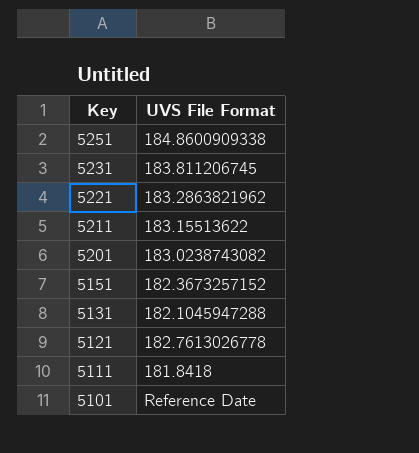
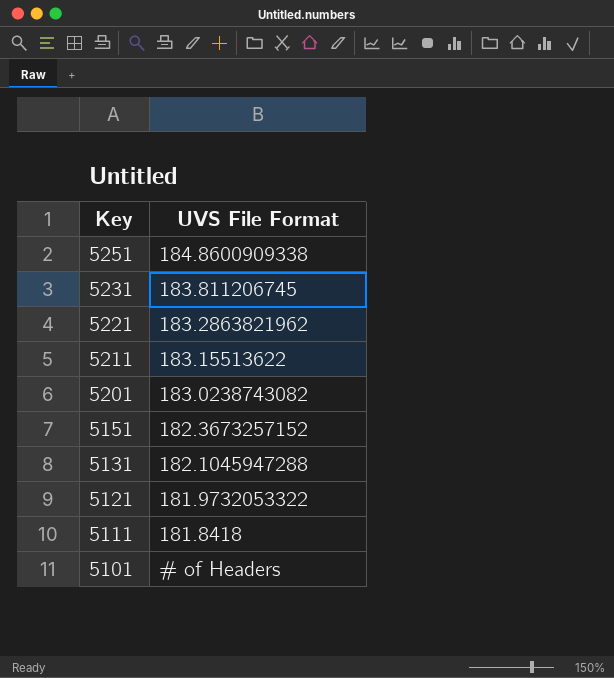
5121 | UVS File Format: 182.7613026778 -> 181.9732053322
5101 | UVS File Format: Reference Date -> # of Headers

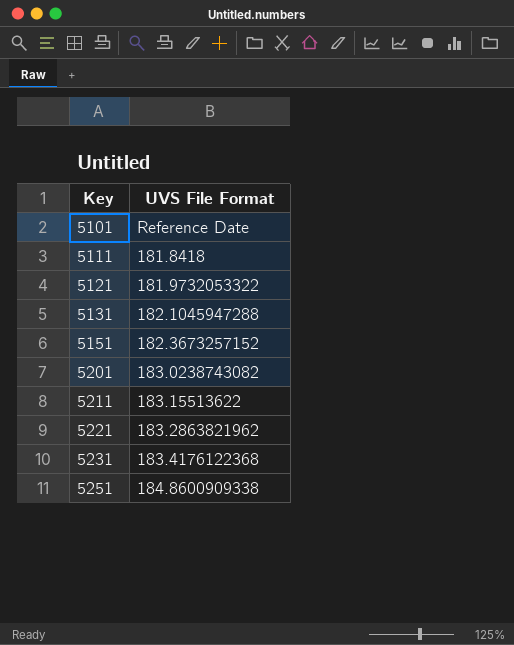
row order: Key descending -> Key ascending
5101 | UVS File Format: # of Headers -> Reference Date
5231 | UVS File Format: 183.811206745 -> 183.4176122368

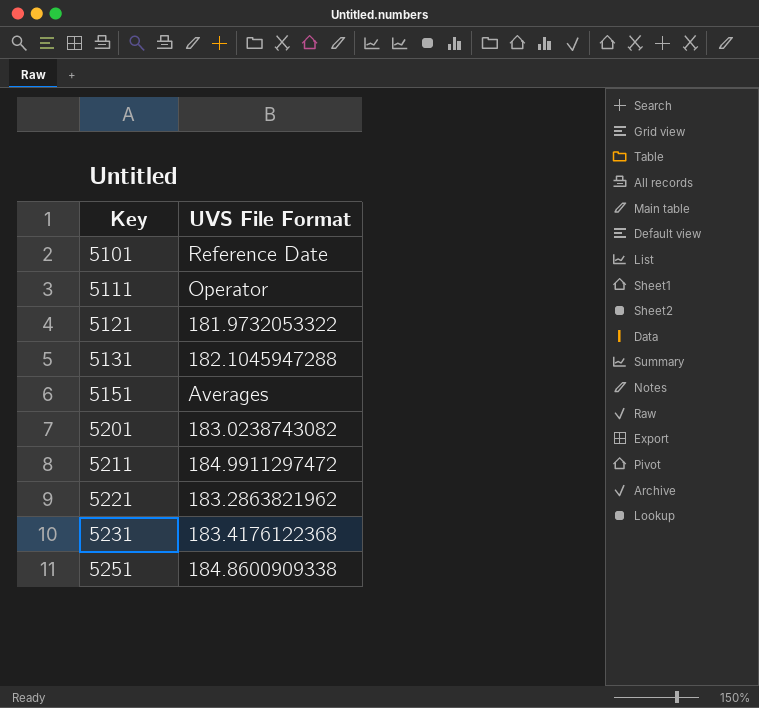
5111 | UVS File Format: 181.8418 -> Operator
5151 | UVS File Format: 182.3673257152 -> Averages
5211 | UVS File Format: 183.15513622 -> 184.9911297472

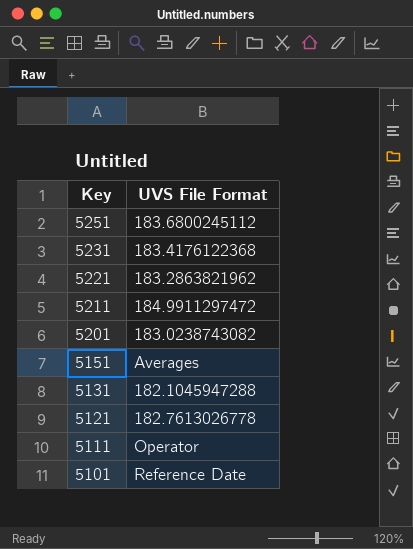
row order: Key ascending -> Key descending
5251 | UVS File Format: 184.8600909338 -> 183.6800245112
5121 | UVS File Format: 181.9732053322 -> 182.7613026778

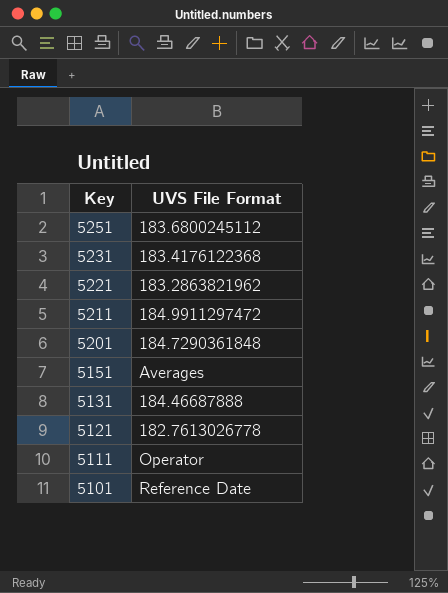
5201 | UVS File Format: 183.0238743082 -> 184.7290361848
5131 | UVS File Format: 182.1045947288 -> 184.46687888

